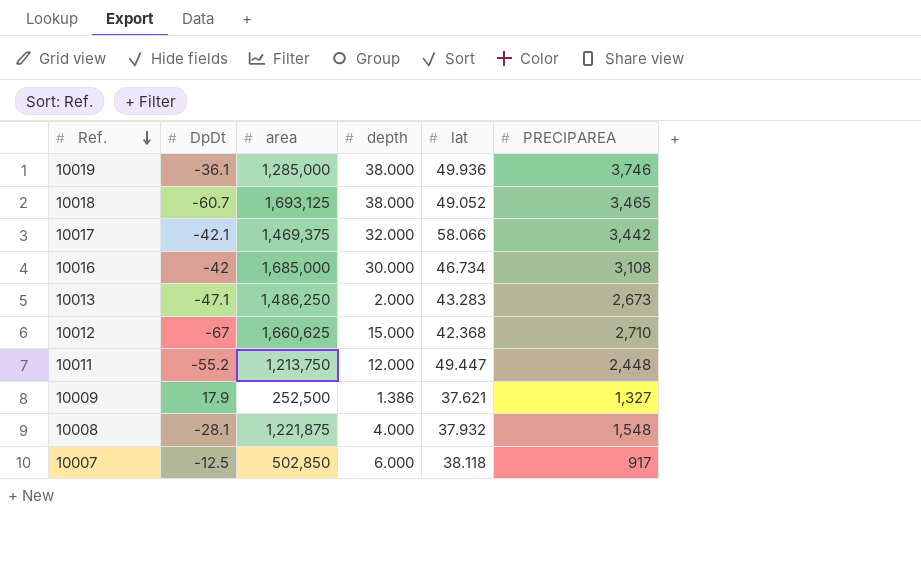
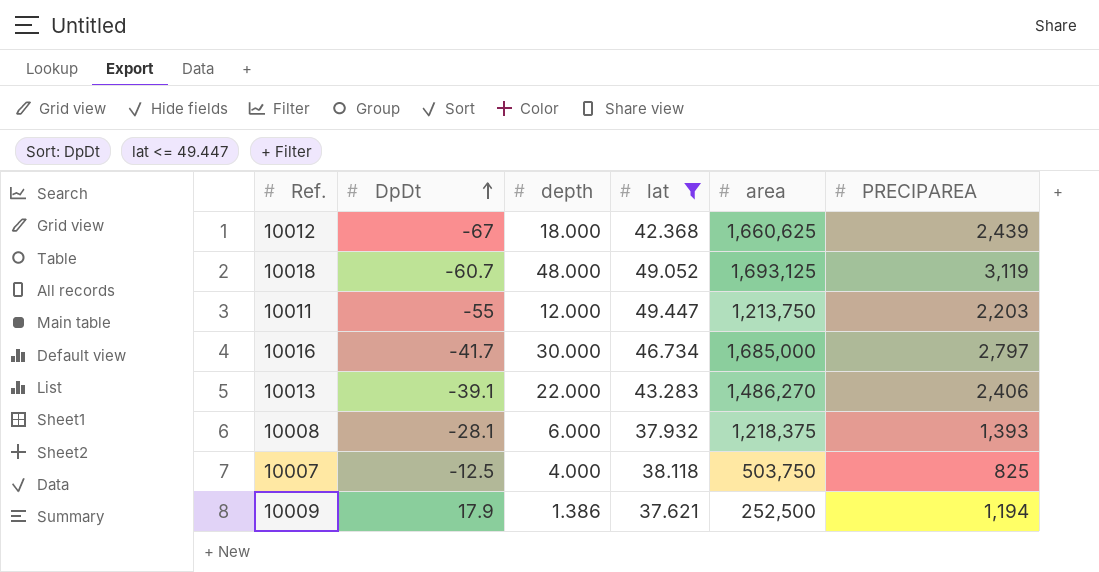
filter: none -> lat <= 49.447
row order: Ref. descending -> DpDt ascending
column area | position: 3 -> 5
10012 | depth: 15.000 -> 18.000
10012 | PRECIPAREA: 2,710 -> 2,439
10018 | depth: 38.000 -> 48.000
10018 | PRECIPAREA: 3,465 -> 3,119
10011 | DpDt: -55.2 -> -55
10011 | PRECIPAREA: 2,448 -> 2,203
10016 | DpDt: -42 -> -41.7
10016 | PRECIPAREA: 3,108 -> 2,797
10013 | DpDt: -47.1 -> -39.1
10013 | depth: 2.000 -> 22.000
10013 | area: 1,486,250 -> 1,486,270
10013 | PRECIPAREA: 2,673 -> 2,406
10008 | depth: 4.000 -> 6.000
10008 | area: 1,221,875 -> 1,218,375
10008 | PRECIPAREA: 1,548 -> 1,393
10007 | depth: 6.000 -> 4.000
10007 | area: 502,850 -> 503,750
10007 | PRECIPAREA: 917 -> 825
10009 | PRECIPAREA: 1,327 -> 1,194

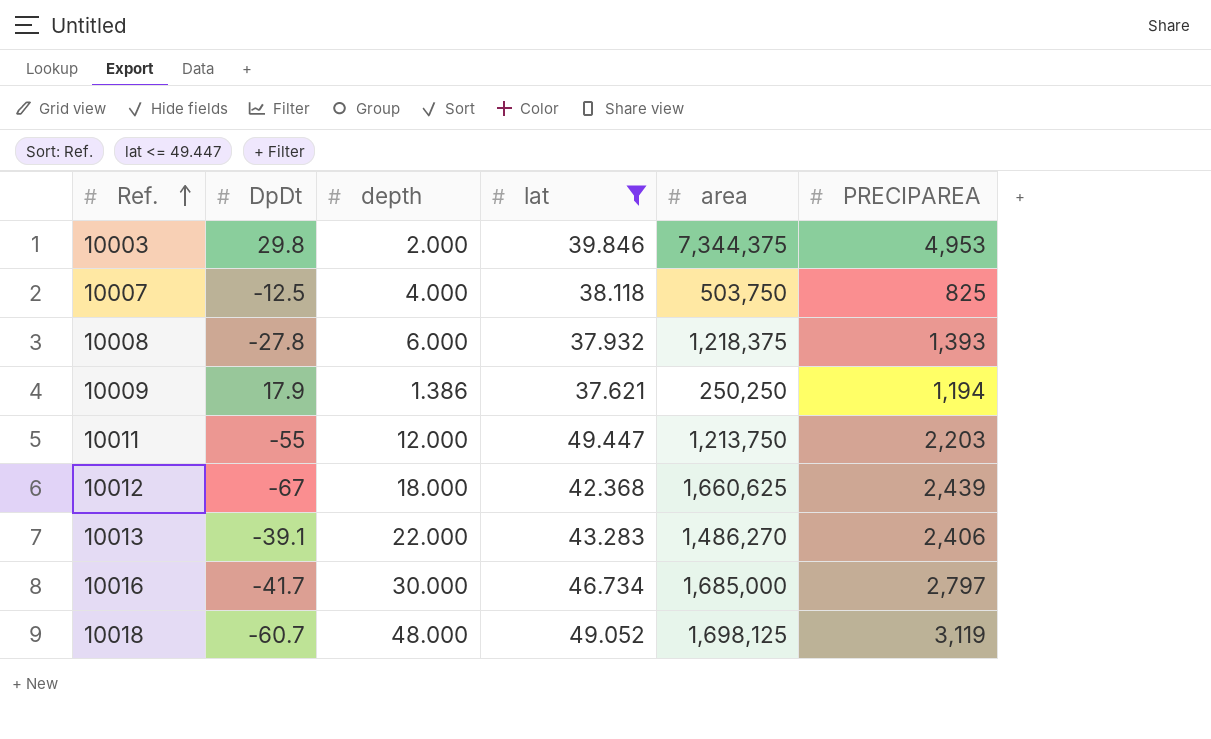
row order: DpDt ascending -> Ref. ascending
row 10003: none -> 29.8 | 2.000 | 39.846 | 7,344,375 | 4,953
10008 | DpDt: -28.1 -> -27.8
10009 | area: 252,500 -> 250,250
10018 | area: 1,693,125 -> 1,698,125

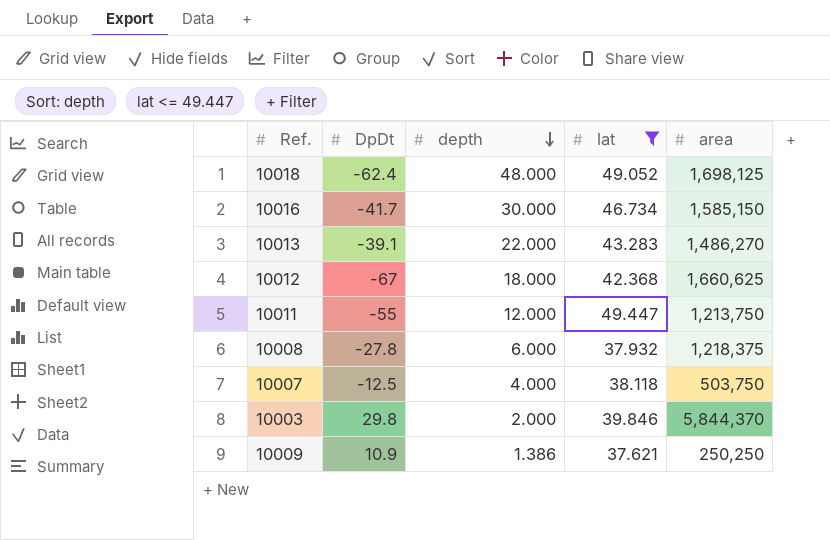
row order: Ref. ascending -> depth descending
column PRECIPAREA | position: 6 -> none
10018 | DpDt: -60.7 -> -62.4
10016 | area: 1,685,000 -> 1,585,150
10003 | area: 7,344,375 -> 5,844,370
10009 | DpDt: 17.9 -> 10.9

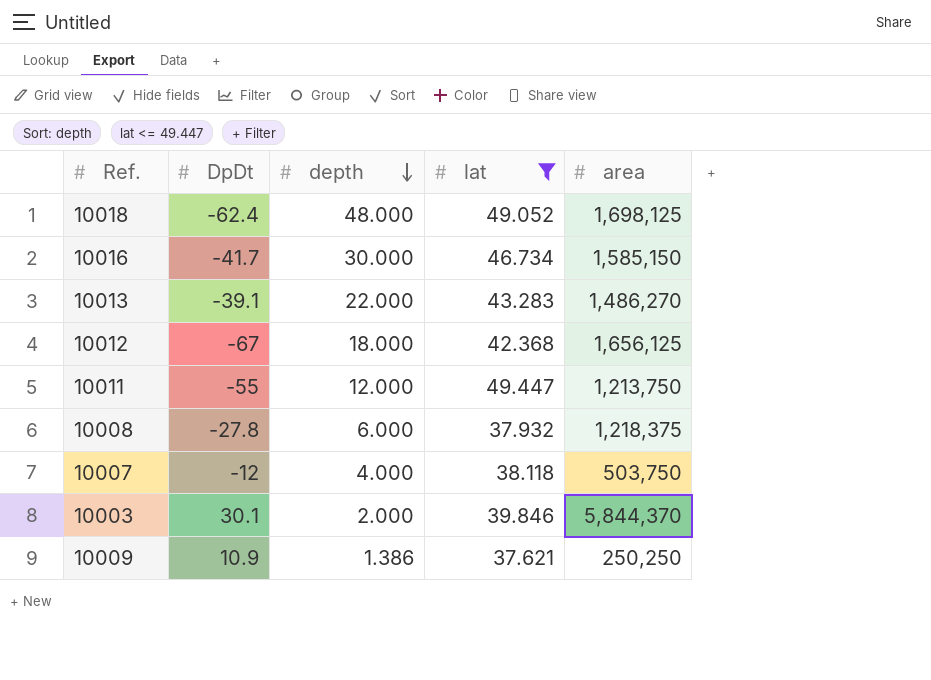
10012 | area: 1,660,625 -> 1,656,125
10007 | DpDt: -12.5 -> -12
10003 | DpDt: 29.8 -> 30.1

